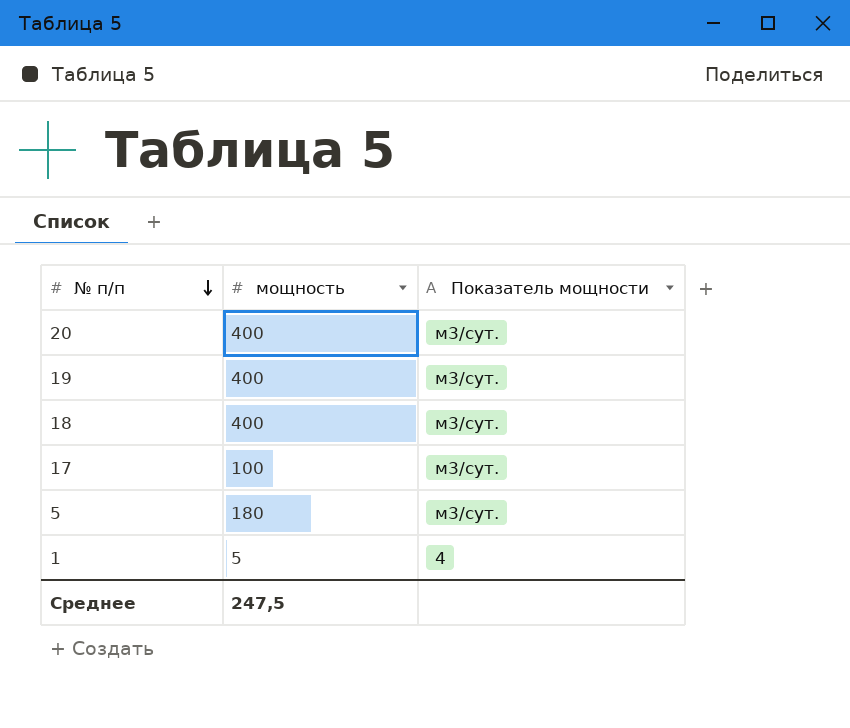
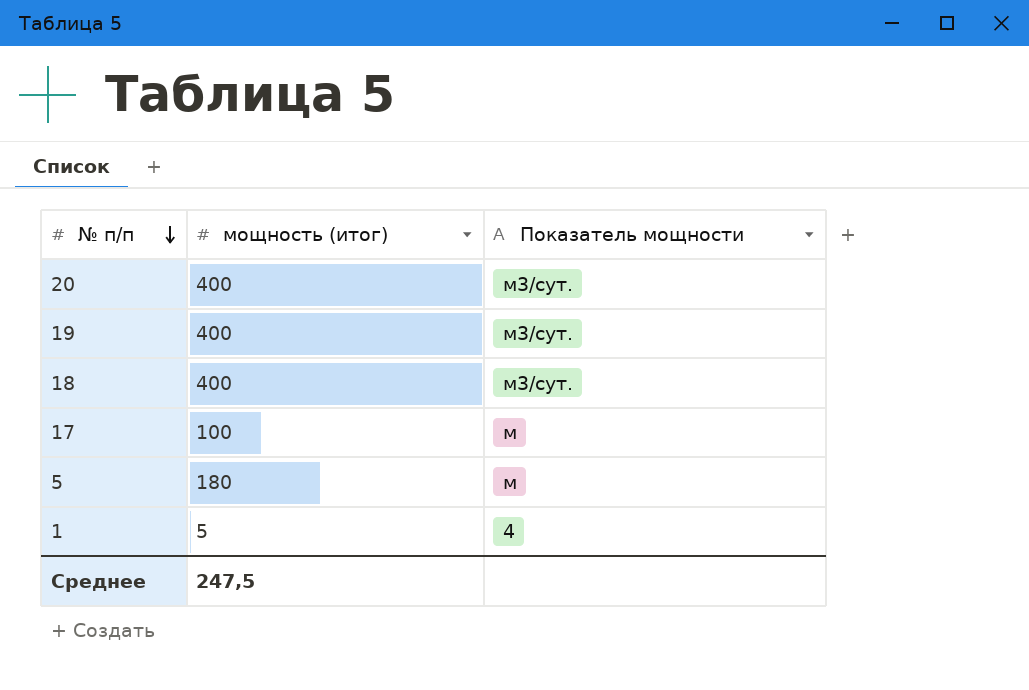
column name: мощность -> мощность (итог)
17 | Показатель мощности: м3/сут. -> м
5 | Показатель мощности: м3/сут. -> м

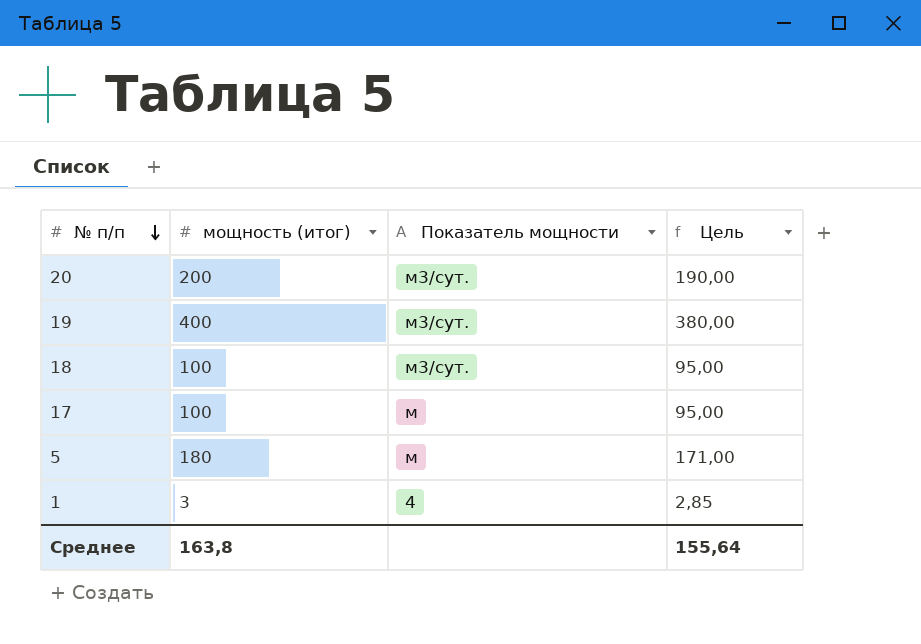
column Цель | formula: none -> [мощность (итог)] * 0,95
20 | мощность (итог): 400 -> 200
18 | мощность (итог): 400 -> 100
1 | мощность (итог): 5 -> 3
Среднее | мощность (итог): 247,5 -> 163,8

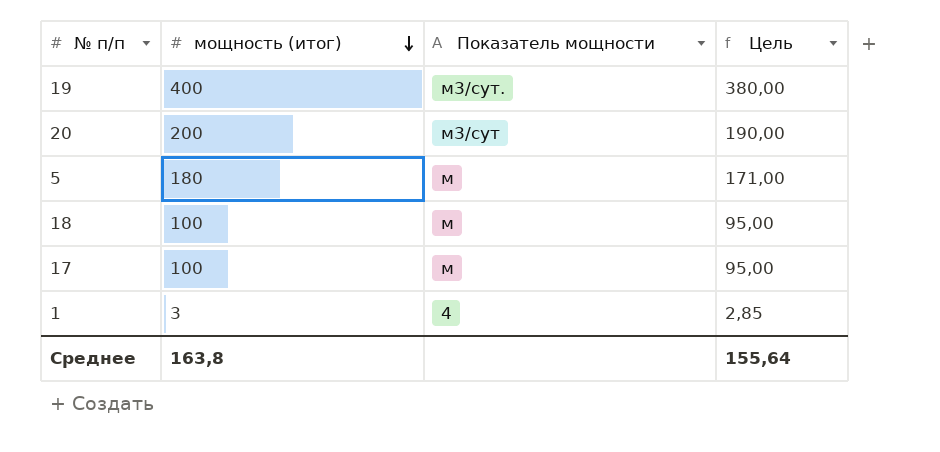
row order: № п/п descending -> мощность (итог) descending
20 | Показатель мощности: м3/сут. -> м3/сут
18 | Показатель мощности: м3/сут. -> м

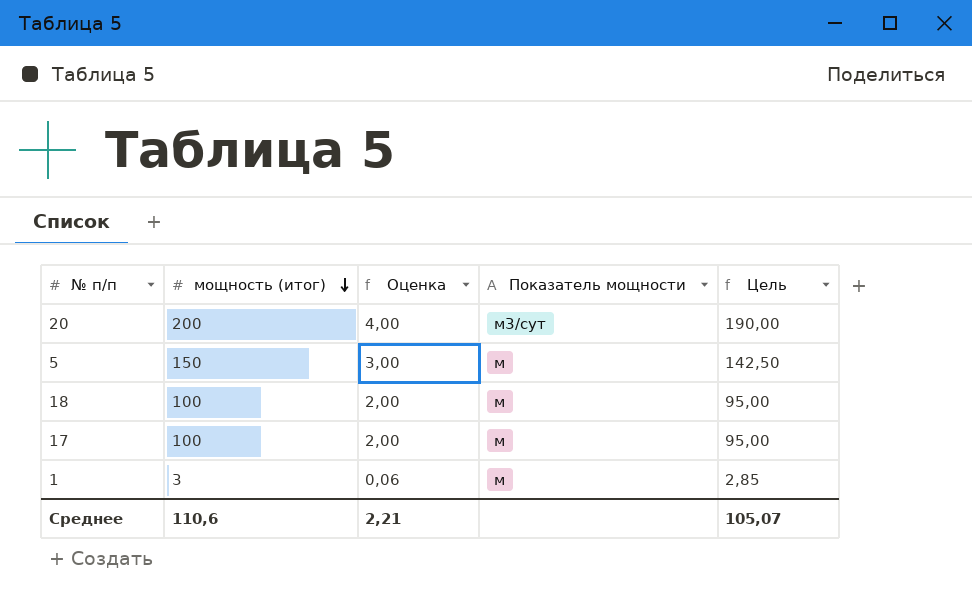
column Оценка | formula: none -> [мощность (итог)] * 0,02
row 19: 400 | м3/сут. | 380,00 -> none
5 | мощность (итог): 180 -> 150
5 | Цель: 171,00 -> 142,50
1 | Показатель мощности: 4 -> м
Среднее | мощность (итог): 163,8 -> 110,6
Среднее | Цель: 155,64 -> 105,07

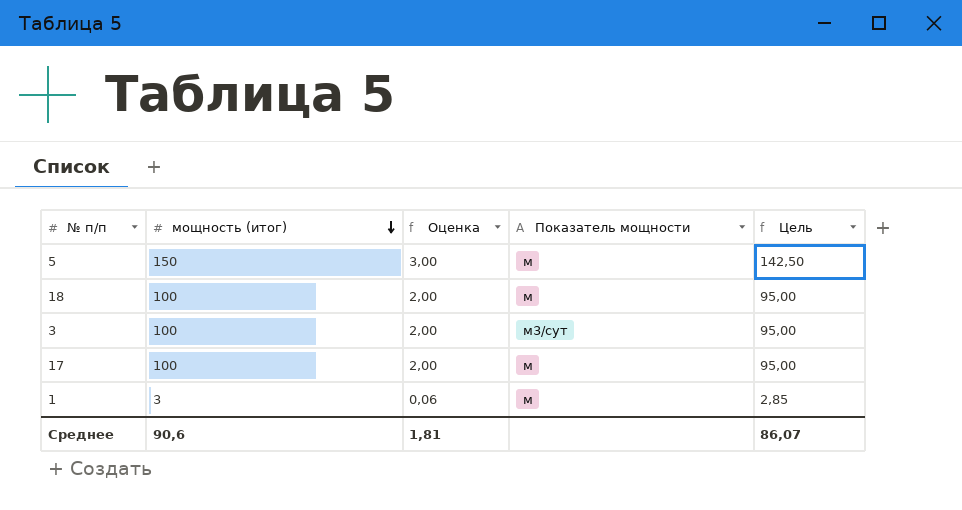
row 20: 200 | 4,00 | м3/сут | 190,00 -> none
row 3: none -> 100 | 2,00 | м3/сут | 95,00
Среднее | мощность (итог): 110,6 -> 90,6
Среднее | Оценка: 2,21 -> 1,81
Среднее | Цель: 105,07 -> 86,07

